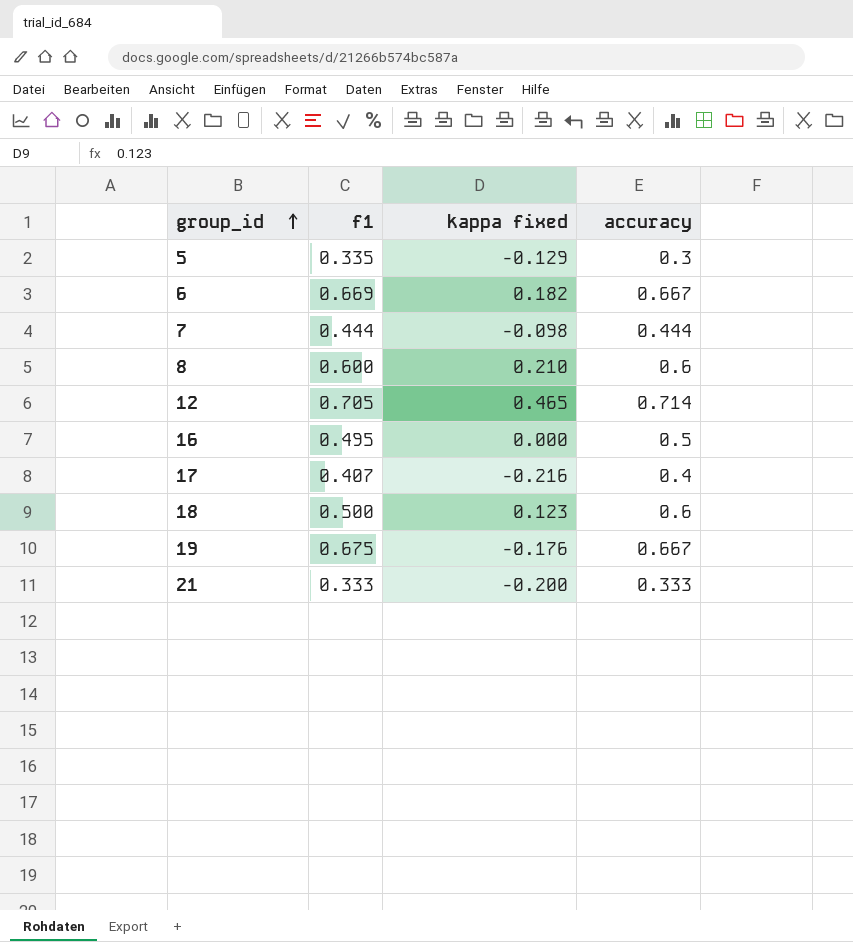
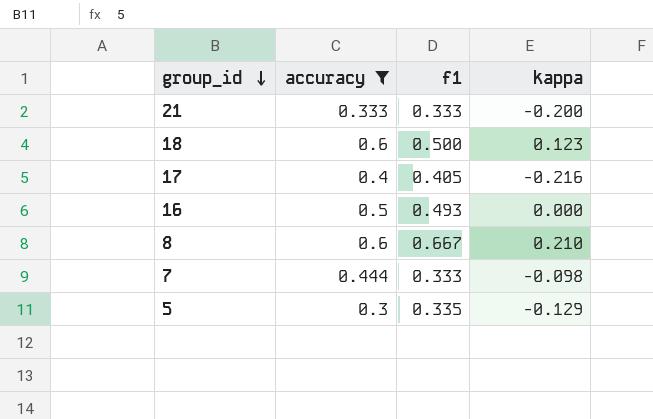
filter: none -> accuracy <= 0.6
row order: group_id ascending -> group_id descending
column accuracy | position: 4 -> 2
column name: kappa fixed -> kappa
17 | f1: 0.407 -> 0.405
16 | f1: 0.495 -> 0.493
8 | f1: 0.600 -> 0.667
7 | f1: 0.444 -> 0.333

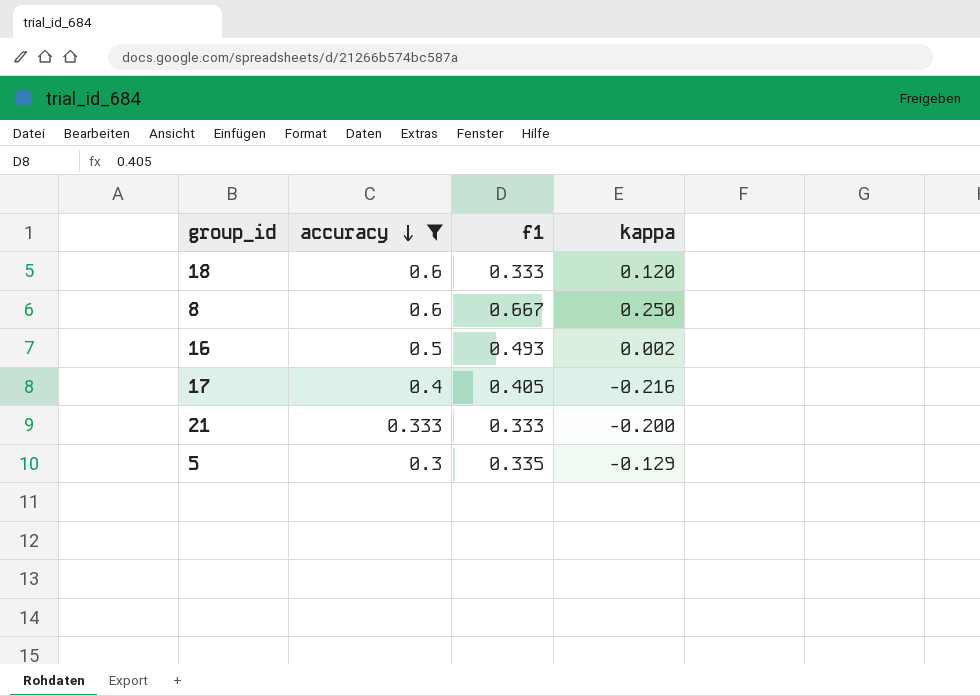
row order: group_id descending -> accuracy descending
row 7: 0.444 | 0.333 | -0.098 -> none
18 | f1: 0.500 -> 0.333
18 | kappa: 0.123 -> 0.120
8 | kappa: 0.210 -> 0.250
16 | kappa: 0.000 -> 0.002

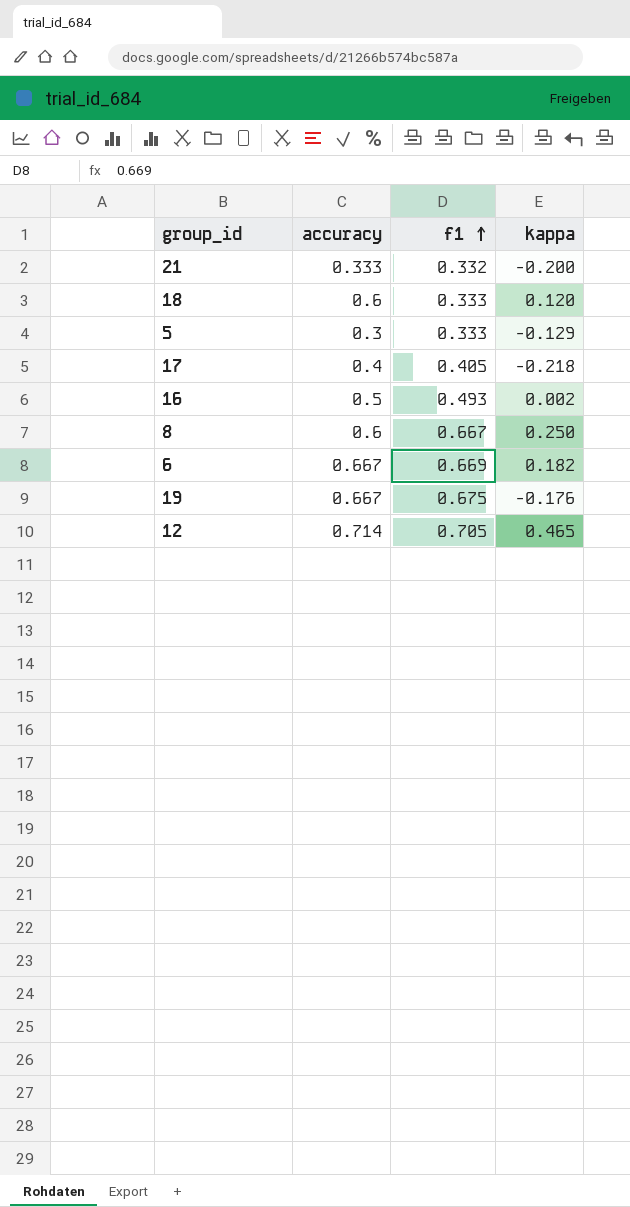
filter: accuracy <= 0.6 -> none
row order: accuracy descending -> f1 ascending
21 | f1: 0.333 -> 0.332
5 | f1: 0.335 -> 0.333
17 | kappa: -0.216 -> -0.218

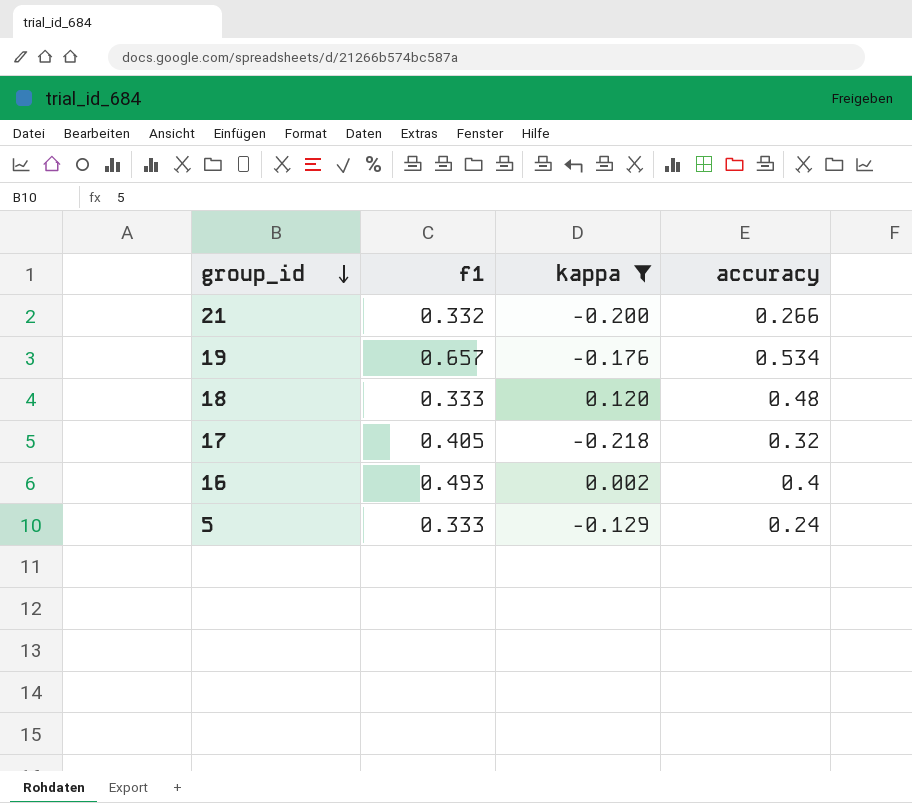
filter: none -> kappa <= 0.120
row order: f1 ascending -> group_id descending
column accuracy | position: 2 -> 4
21 | accuracy: 0.333 -> 0.266
19 | f1: 0.675 -> 0.657
19 | accuracy: 0.667 -> 0.534
18 | accuracy: 0.6 -> 0.48
17 | accuracy: 0.4 -> 0.32
16 | accuracy: 0.5 -> 0.4
5 | accuracy: 0.3 -> 0.24

